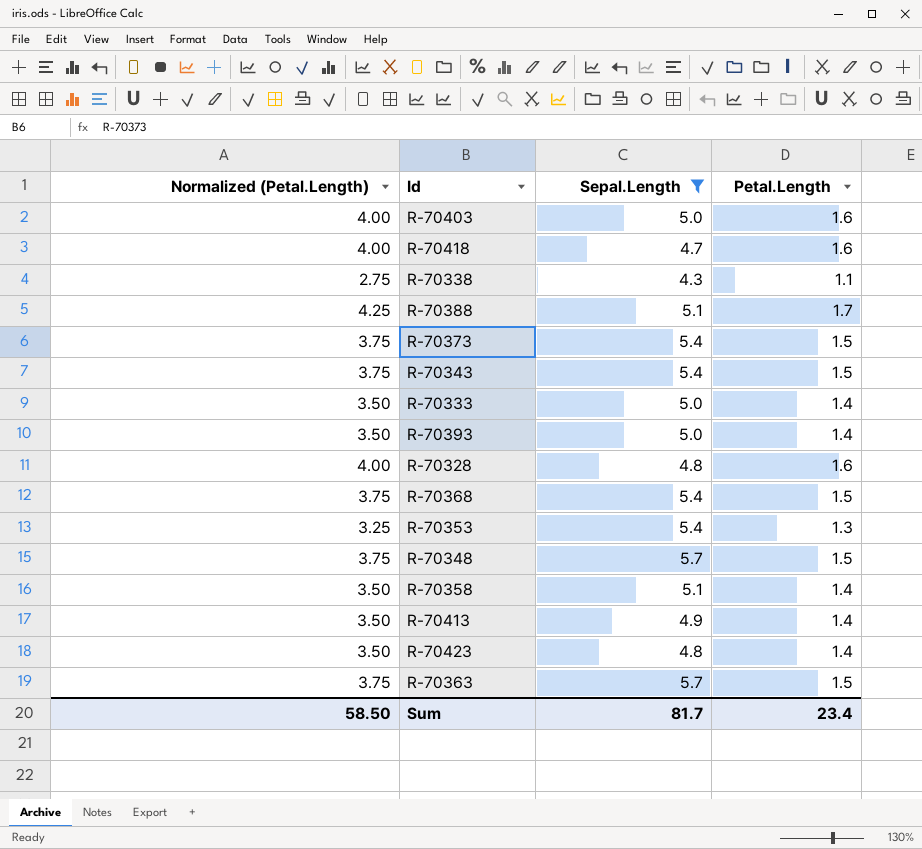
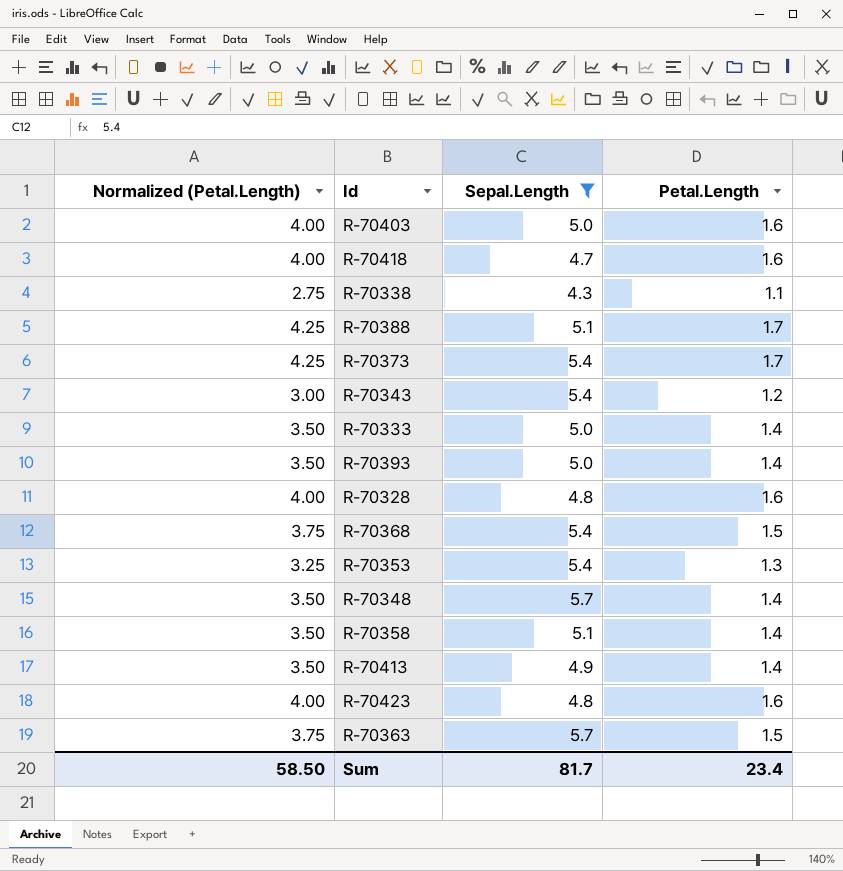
R-70373 | Normalized (Petal.Length): 3.75 -> 4.25
R-70373 | Petal.Length: 1.5 -> 1.7
R-70343 | Normalized (Petal.Length): 3.75 -> 3.00
R-70343 | Petal.Length: 1.5 -> 1.2
R-70348 | Normalized (Petal.Length): 3.75 -> 3.50
R-70348 | Petal.Length: 1.5 -> 1.4
R-70423 | Normalized (Petal.Length): 3.50 -> 4.00
R-70423 | Petal.Length: 1.4 -> 1.6

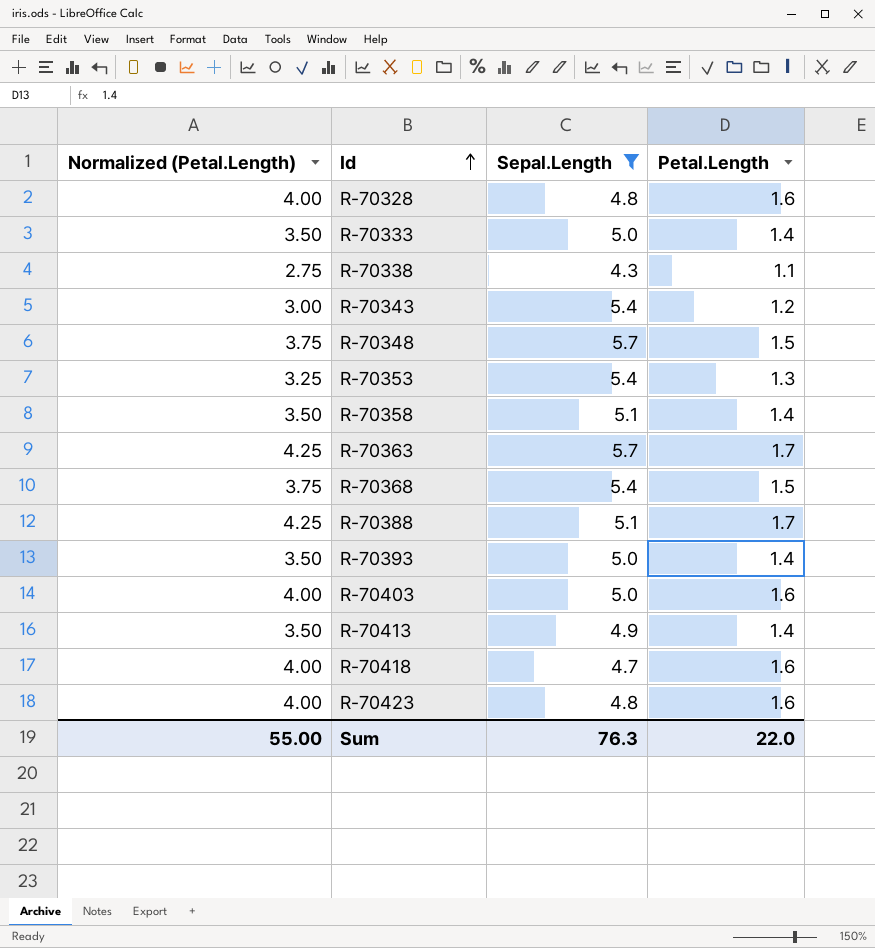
row order: none -> Id ascending
row R-70373: 4.25 | 5.4 | 1.7 -> none
R-70348 | Normalized (Petal.Length): 3.50 -> 3.75
R-70348 | Petal.Length: 1.4 -> 1.5
R-70363 | Normalized (Petal.Length): 3.75 -> 4.25
R-70363 | Petal.Length: 1.5 -> 1.7
Sum | Normalized (Petal.Length): 58.50 -> 55.00
Sum | Sepal.Length: 81.7 -> 76.3
Sum | Petal.Length: 23.4 -> 22.0

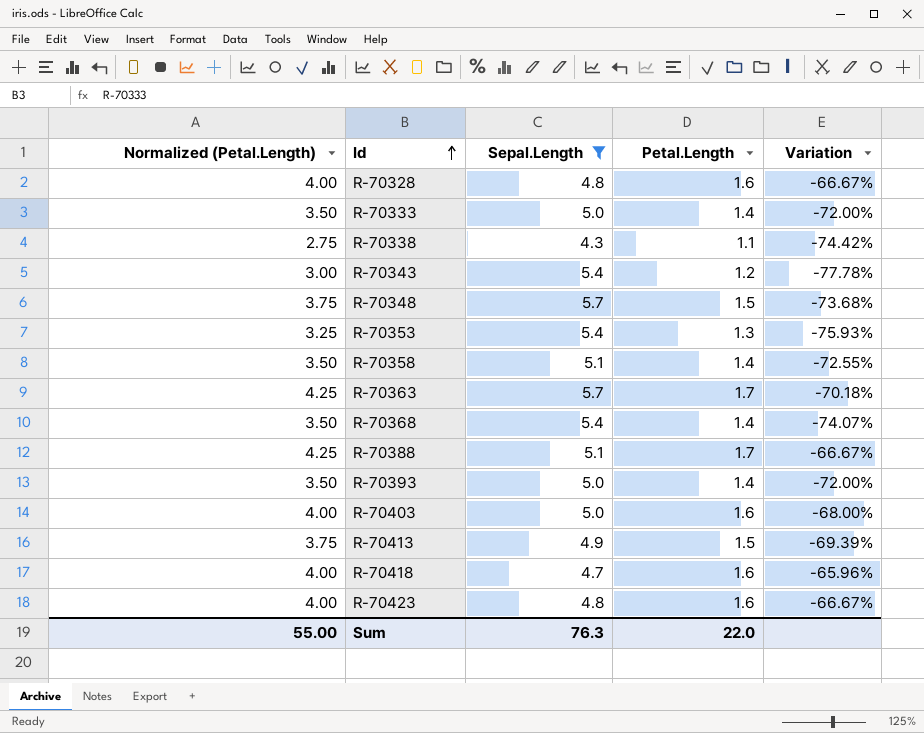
column Variation | formula: none -> ([Petal.Length] - [Sepal.Length]) / [Sepal.Length]
R-70368 | Normalized (Petal.Length): 3.75 -> 3.50
R-70368 | Petal.Length: 1.5 -> 1.4
R-70413 | Normalized (Petal.Length): 3.50 -> 3.75
R-70413 | Petal.Length: 1.4 -> 1.5

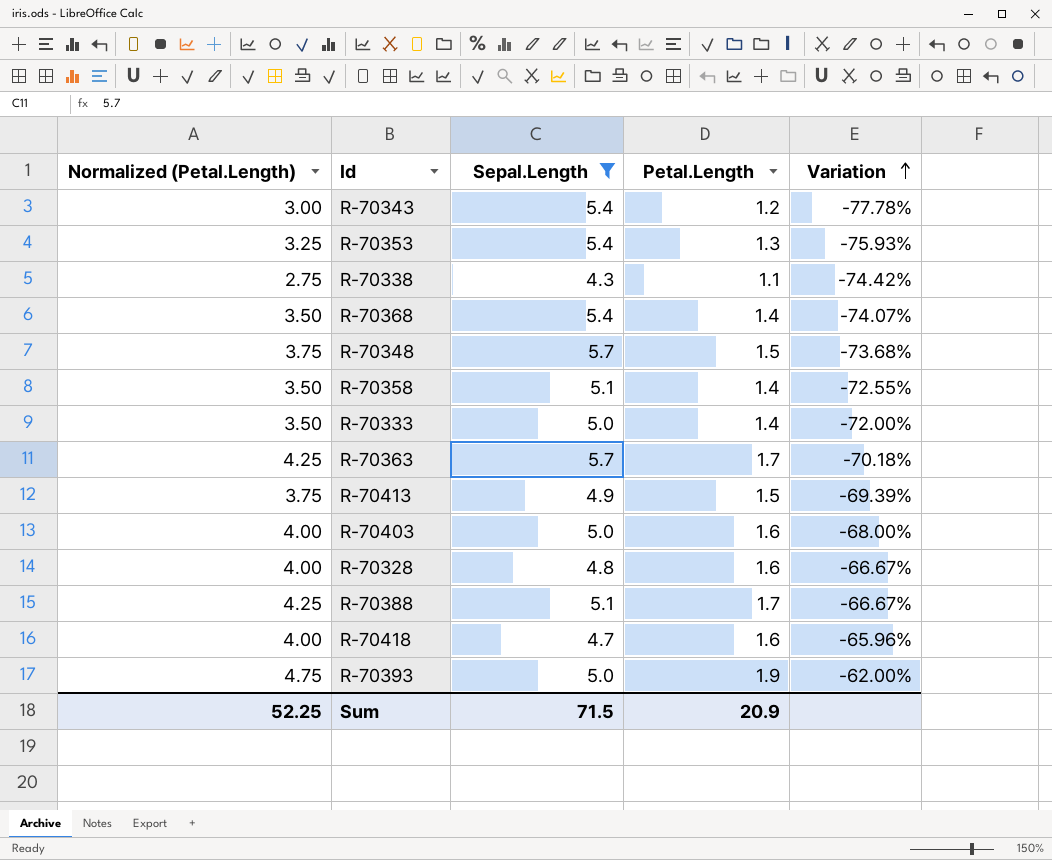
row order: Id ascending -> Variation ascending
row R-70423: 4.00 | 4.8 | 1.6 | -66.67% -> none
R-70393 | Normalized (Petal.Length): 3.50 -> 4.75
R-70393 | Petal.Length: 1.4 -> 1.9
R-70393 | Variation: -72.00% -> -62.00%
Sum | Normalized (Petal.Length): 55.00 -> 52.25
Sum | Sepal.Length: 76.3 -> 71.5
Sum | Petal.Length: 22.0 -> 20.9

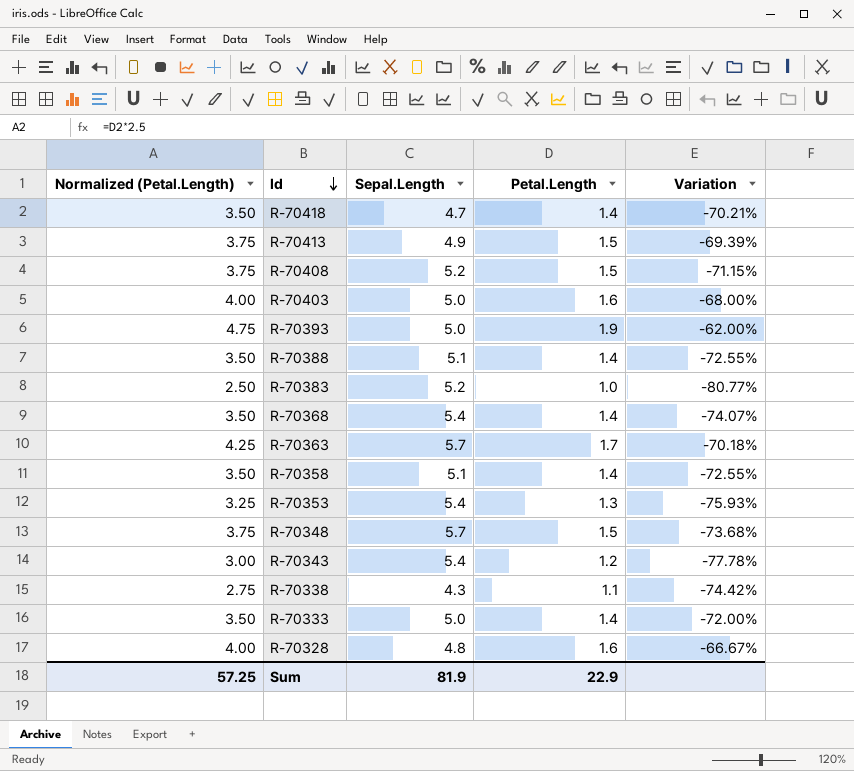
filter: Sepal.Length != 5.2 -> none
row order: Variation ascending -> Id descending
R-70418 | Normalized (Petal.Length): 4.00 -> 3.50
R-70418 | Petal.Length: 1.6 -> 1.4
R-70418 | Variation: -65.96% -> -70.21%
R-70388 | Normalized (Petal.Length): 4.25 -> 3.50
R-70388 | Petal.Length: 1.7 -> 1.4
R-70388 | Variation: -66.67% -> -72.55%
Sum | Normalized (Petal.Length): 52.25 -> 57.25
Sum | Sepal.Length: 71.5 -> 81.9
Sum | Petal.Length: 20.9 -> 22.9

